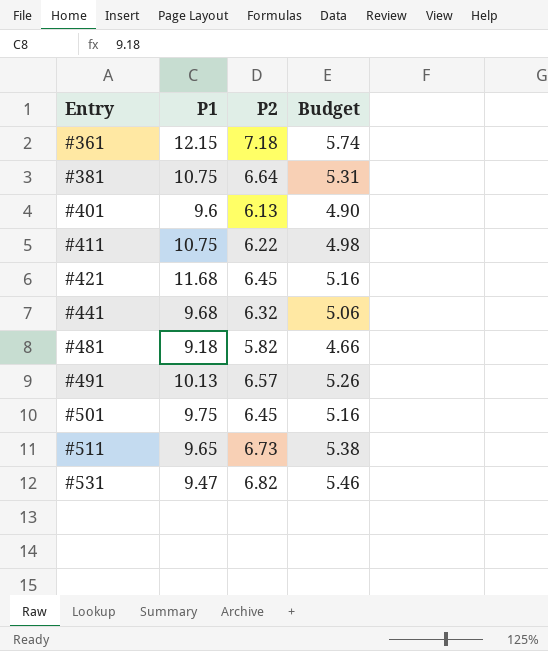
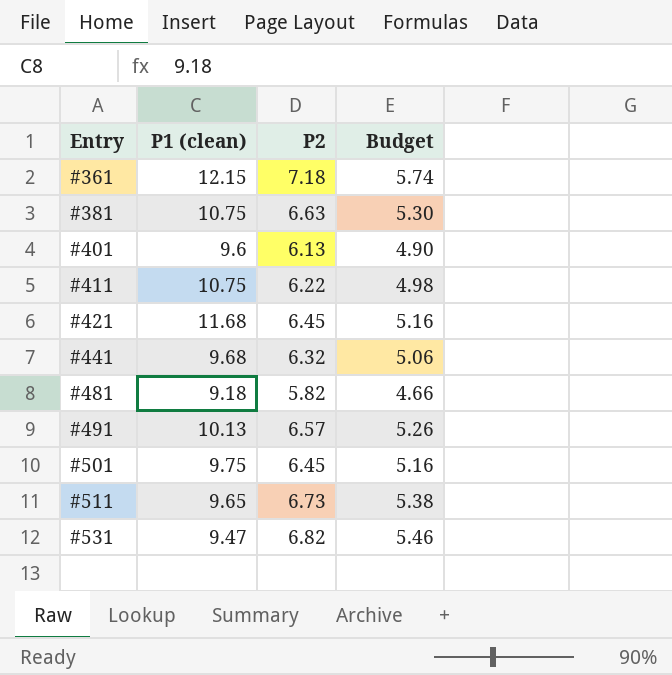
column name: P1 -> P1 (clean)
#381 | P2: 6.64 -> 6.63
#381 | Budget: 5.31 -> 5.30

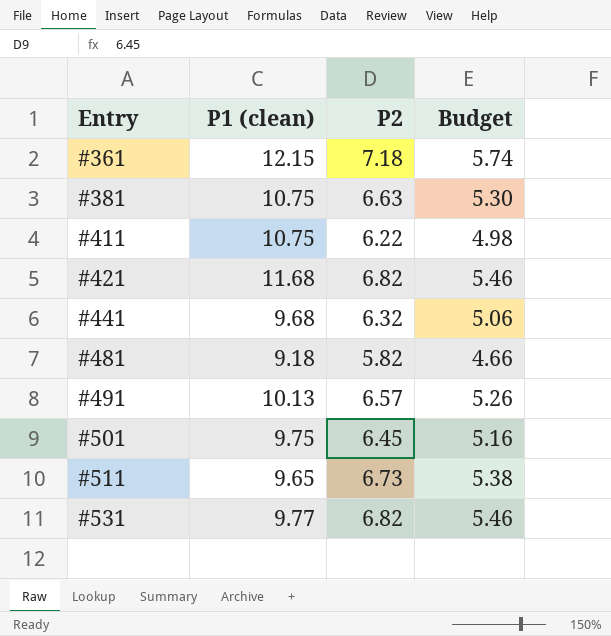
row #401: 9.6 | 6.13 | 4.90 -> none
#421 | P2: 6.45 -> 6.82
#421 | Budget: 5.16 -> 5.46
#531 | P1 (clean): 9.47 -> 9.77

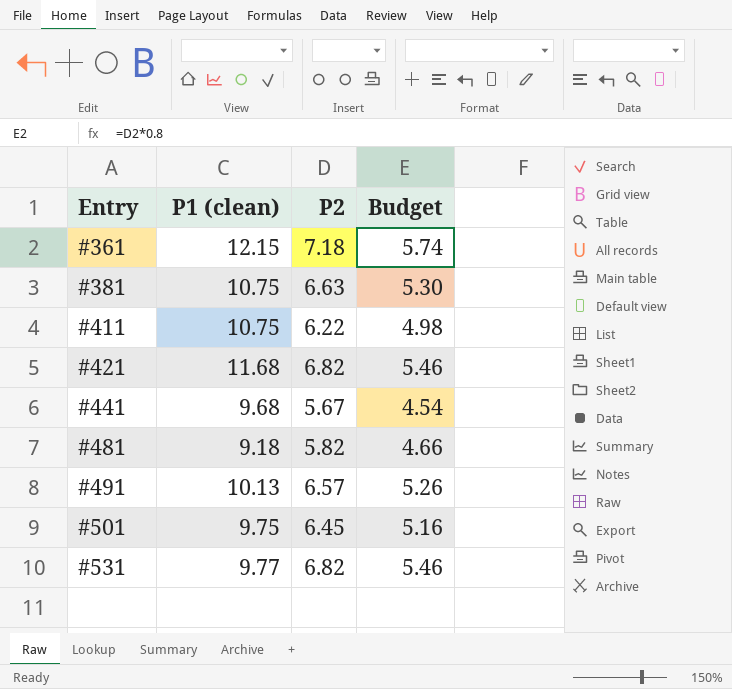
row #511: 9.65 | 6.73 | 5.38 -> none
#441 | P2: 6.32 -> 5.67
#441 | Budget: 5.06 -> 4.54

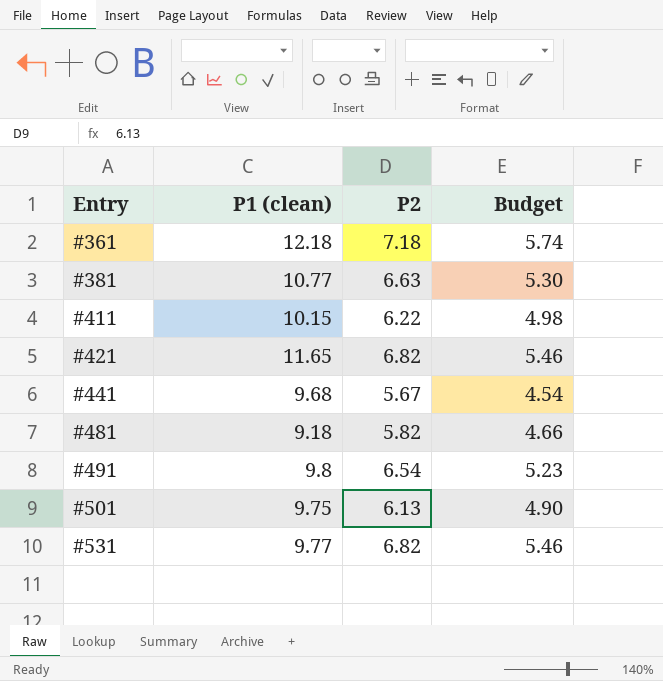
#361 | P1 (clean): 12.15 -> 12.18
#381 | P1 (clean): 10.75 -> 10.77
#411 | P1 (clean): 10.75 -> 10.15
#421 | P1 (clean): 11.68 -> 11.65
#491 | P1 (clean): 10.13 -> 9.8
#491 | P2: 6.57 -> 6.54
#491 | Budget: 5.26 -> 5.23
#501 | P2: 6.45 -> 6.13
#501 | Budget: 5.16 -> 4.90

